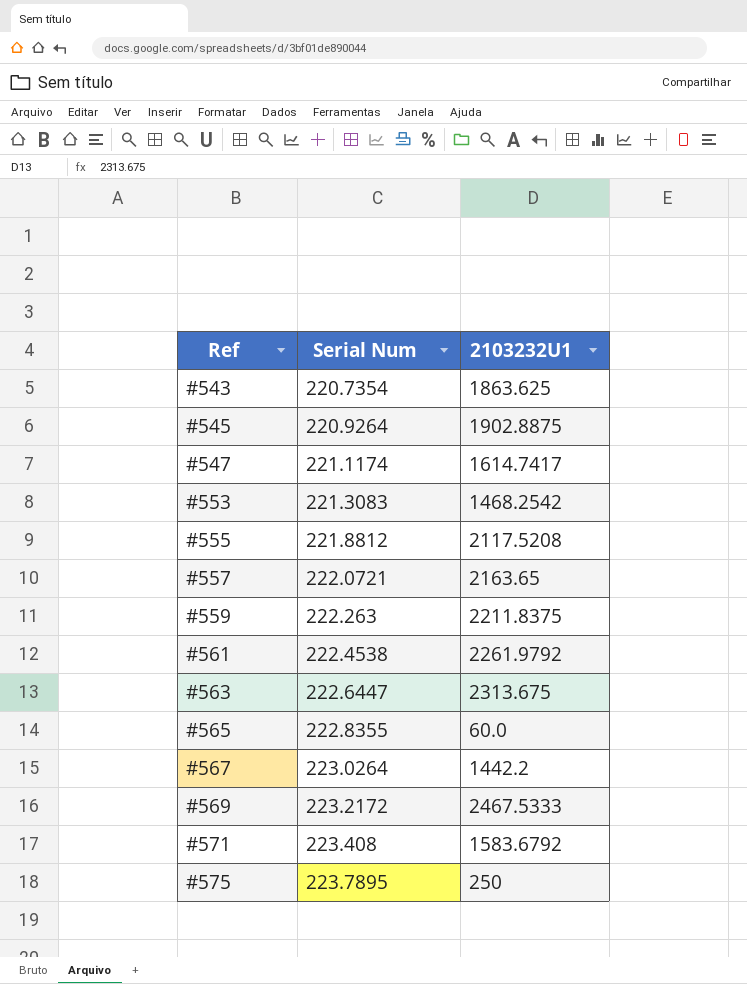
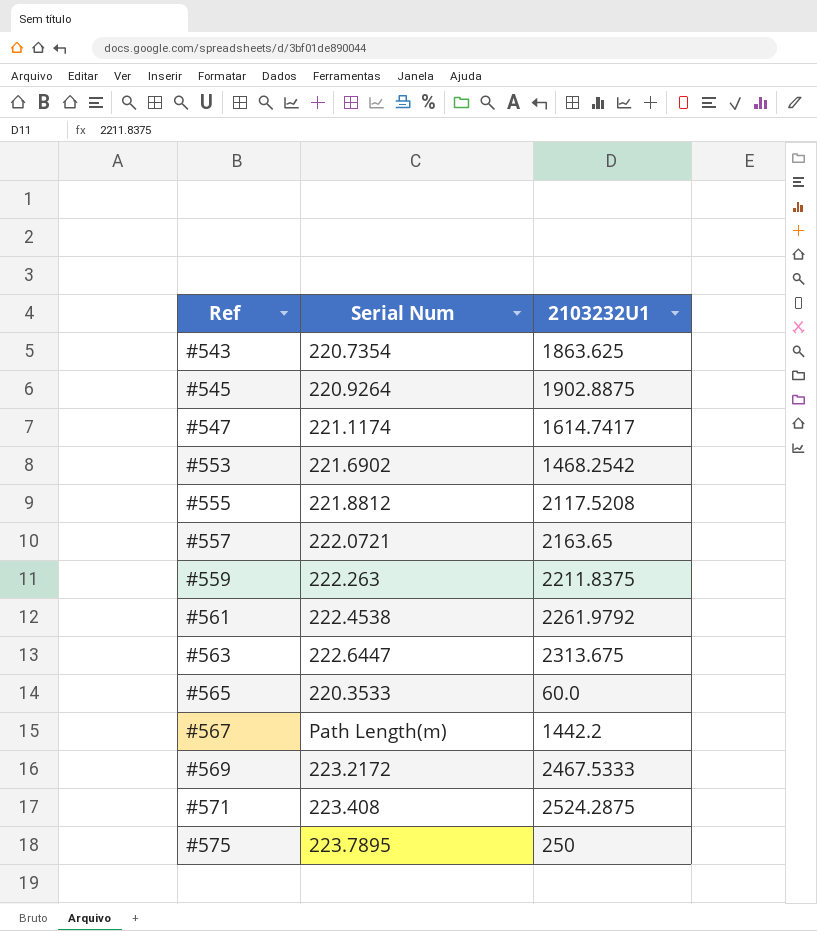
#553 | Serial Num: 221.3083 -> 221.6902
#565 | Serial Num: 222.8355 -> 220.3533
#567 | Serial Num: 223.0264 -> Path Length(m)
#571 | 2103232U1: 1583.6792 -> 2524.2875

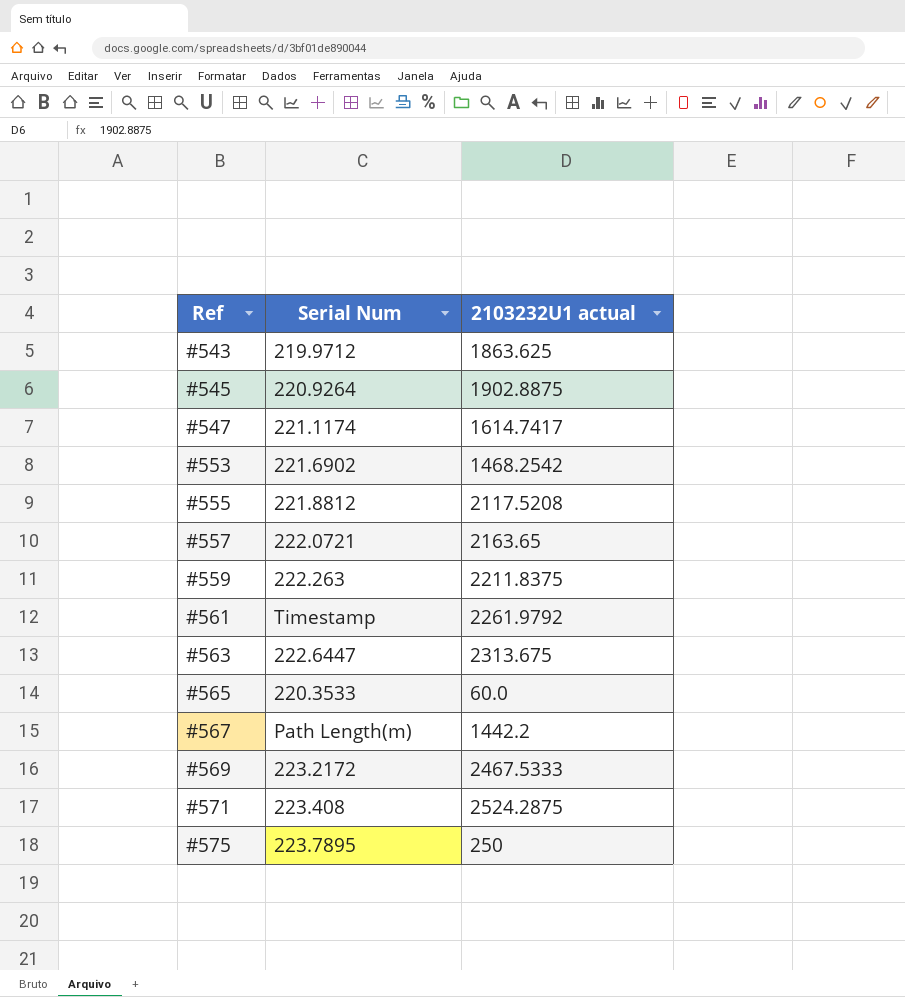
column name: 2103232U1 -> 2103232U1 actual
#543 | Serial Num: 220.7354 -> 219.9712
#561 | Serial Num: 222.4538 -> Timestamp

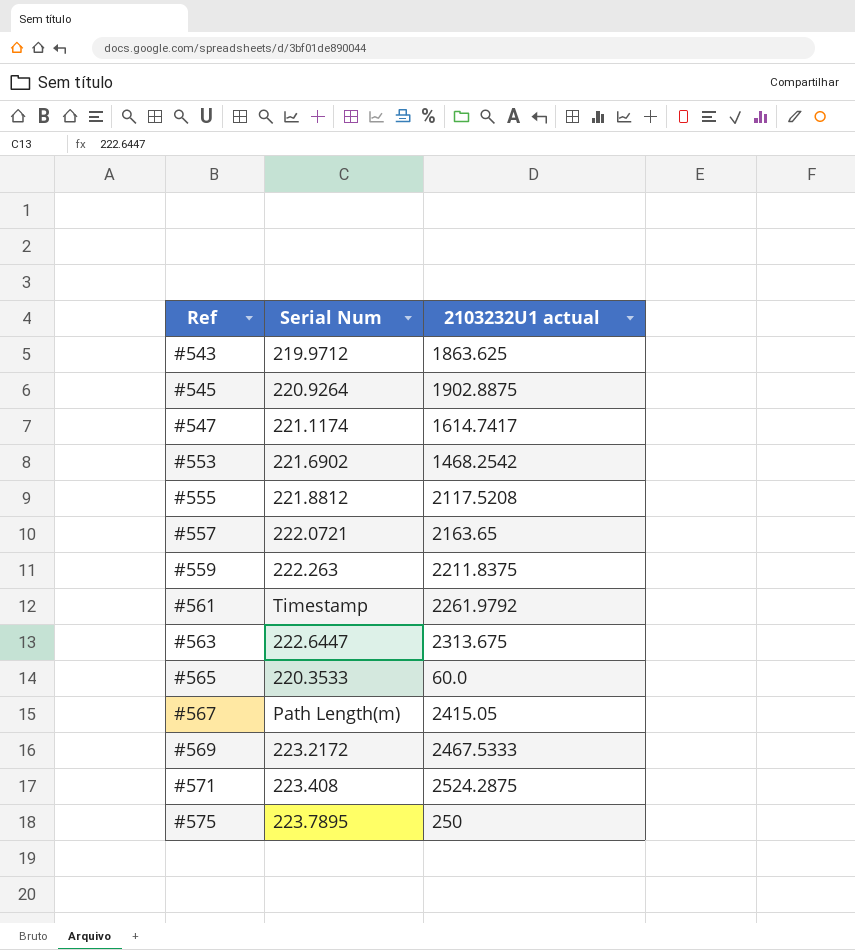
#567 | 2103232U1 actual: 1442.2 -> 2415.05

